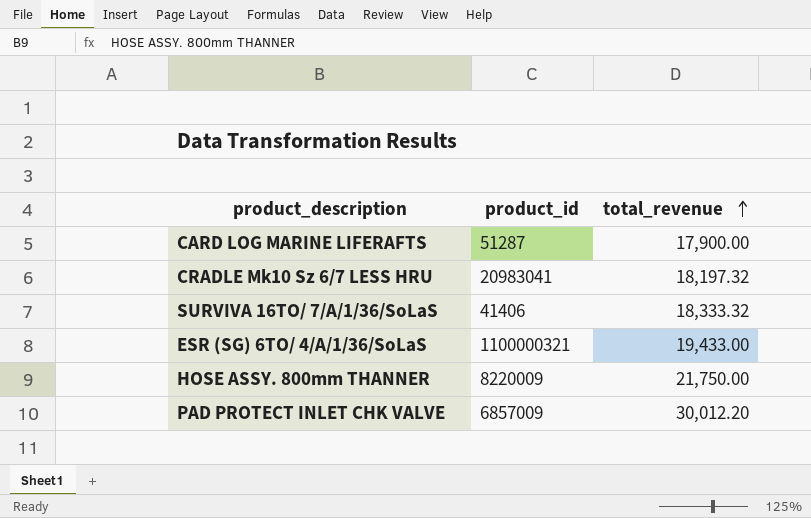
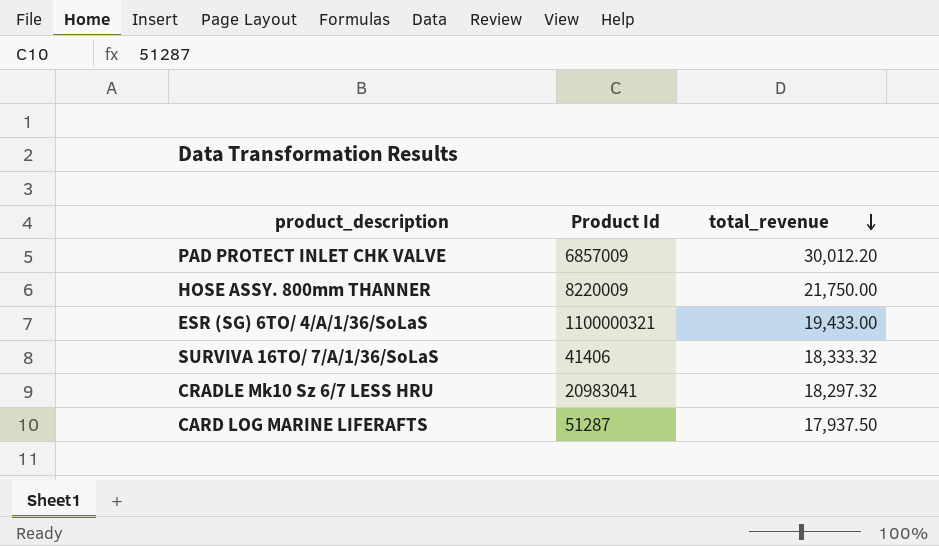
row order: total_revenue ascending -> total_revenue descending
column name: product_id -> Product Id
CRADLE Mk10 Sz 6/7 LESS HRU | total_revenue: 18,197.32 -> 18,297.32
CARD LOG MARINE LIFERAFTS | total_revenue: 17,900.00 -> 17,937.50

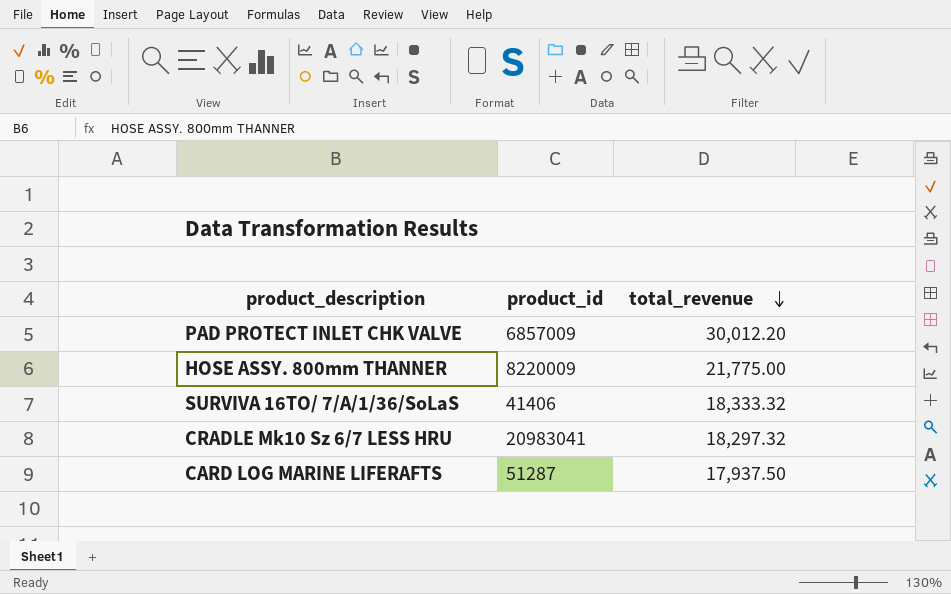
column name: Product Id -> product_id
row ESR (SG) 6TO/ 4/A/1/36/SoLaS: 1100000321 | 19,433.00 -> none
HOSE ASSY. 800mm THANNER | total_revenue: 21,750.00 -> 21,775.00

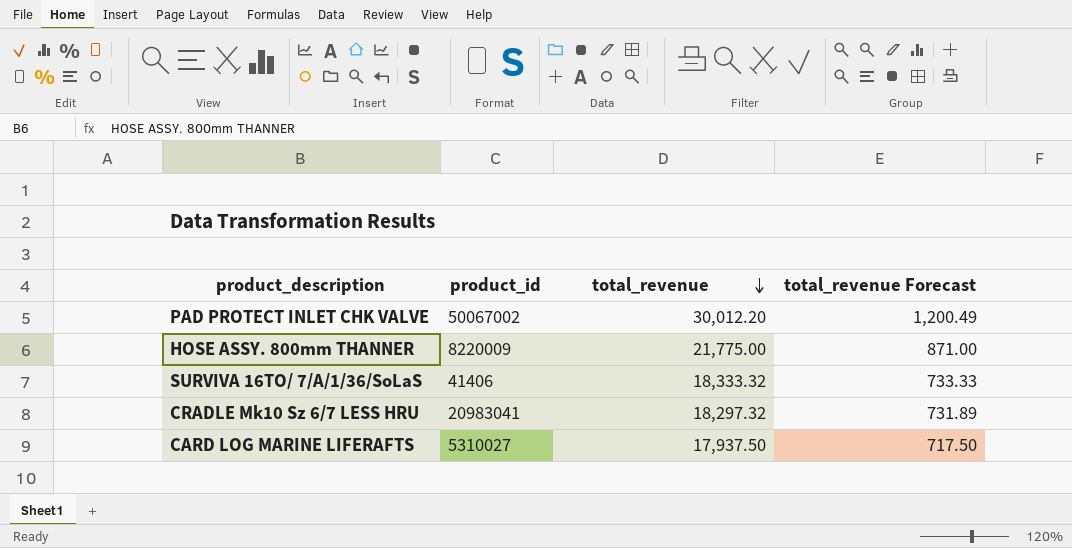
column total_revenue Forecast | formula: none -> [total_revenue] * 0.04
PAD PROTECT INLET CHK VALVE | product_id: 6857009 -> 50067002
CARD LOG MARINE LIFERAFTS | product_id: 51287 -> 5310027

